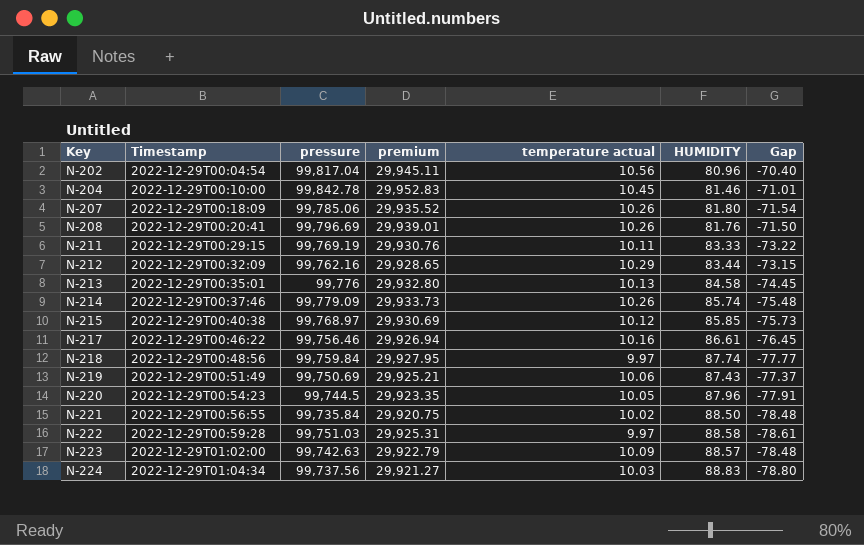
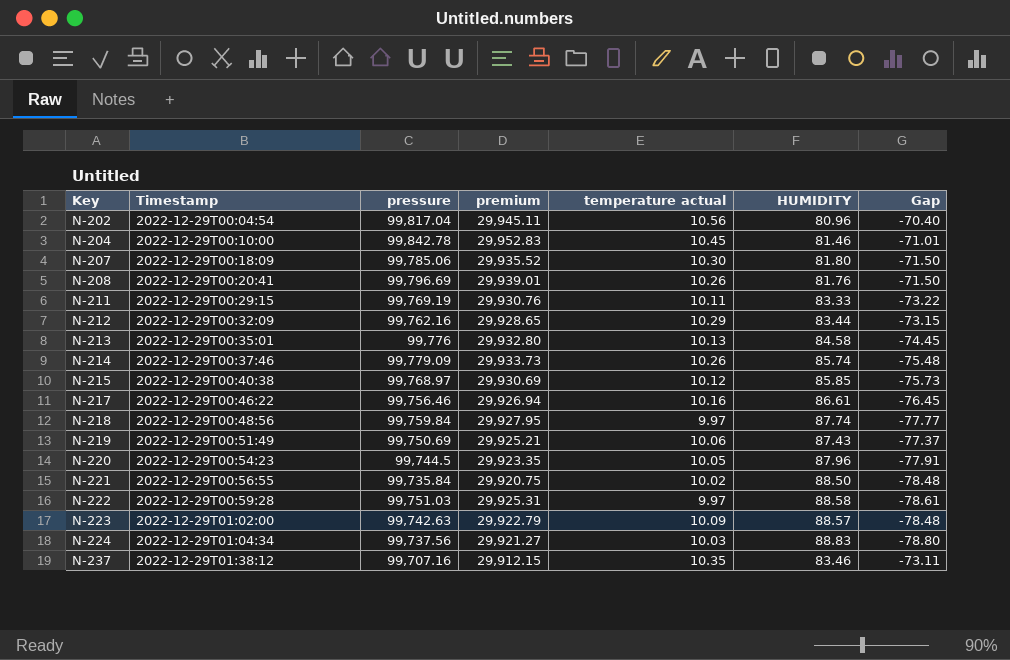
N-207 | temperature actual: 10.26 -> 10.30
N-207 | Gap: -71.54 -> -71.50
row N-237: none -> 2022-12-29T01:38:12 | 99,707.16 | 29,912.15 | 10.35 | 83.46 | -73.11

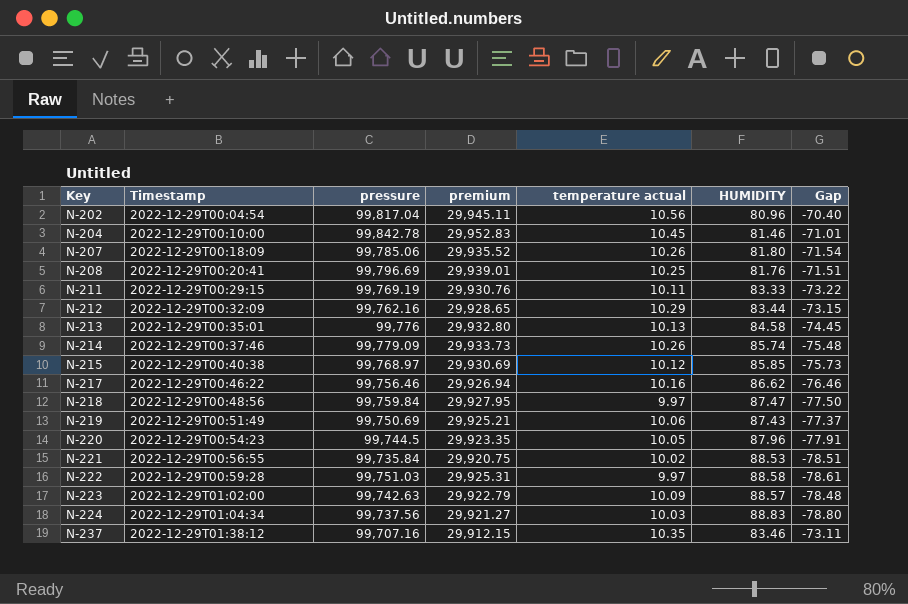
N-207 | temperature actual: 10.30 -> 10.26
N-207 | Gap: -71.50 -> -71.54
N-208 | temperature actual: 10.26 -> 10.25
N-208 | Gap: -71.50 -> -71.51
N-217 | HUMIDITY: 86.61 -> 86.62
N-217 | Gap: -76.45 -> -76.46
N-218 | HUMIDITY: 87.74 -> 87.47
N-218 | Gap: -77.77 -> -77.50
N-221 | HUMIDITY: 88.50 -> 88.53
N-221 | Gap: -78.48 -> -78.51

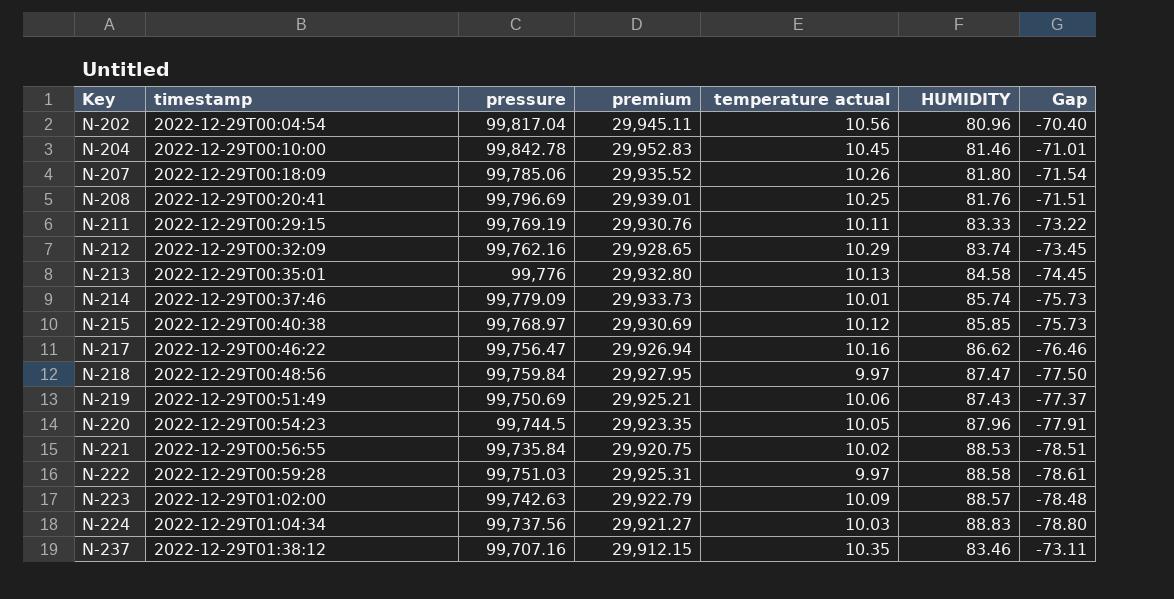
column name: Timestamp -> timestamp
N-212 | HUMIDITY: 83.44 -> 83.74
N-212 | Gap: -73.15 -> -73.45
N-214 | temperature actual: 10.26 -> 10.01
N-214 | Gap: -75.48 -> -75.73
N-217 | pressure: 99,756.46 -> 99,756.47

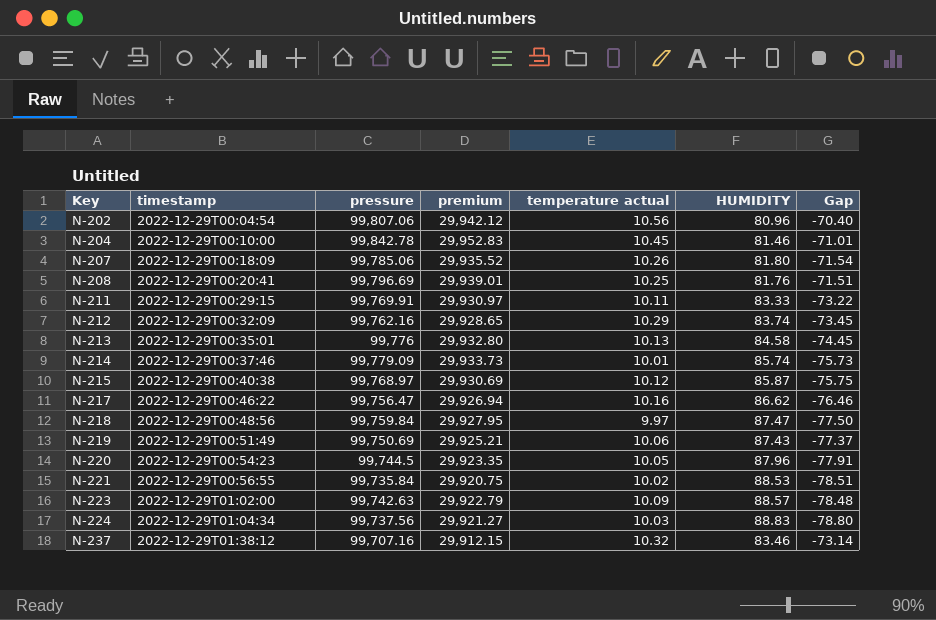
row N-222: 2022-12-29T00:59:28 | 99,751.03 | 29,925.31 | 9.97 | 88.58 | -78.61 -> none
N-202 | pressure: 99,817.04 -> 99,807.06
N-202 | premium: 29,945.11 -> 29,942.12
N-211 | pressure: 99,769.19 -> 99,769.91
N-211 | premium: 29,930.76 -> 29,930.97
N-215 | HUMIDITY: 85.85 -> 85.87
N-215 | Gap: -75.73 -> -75.75
N-237 | temperature actual: 10.35 -> 10.32
N-237 | Gap: -73.11 -> -73.14

